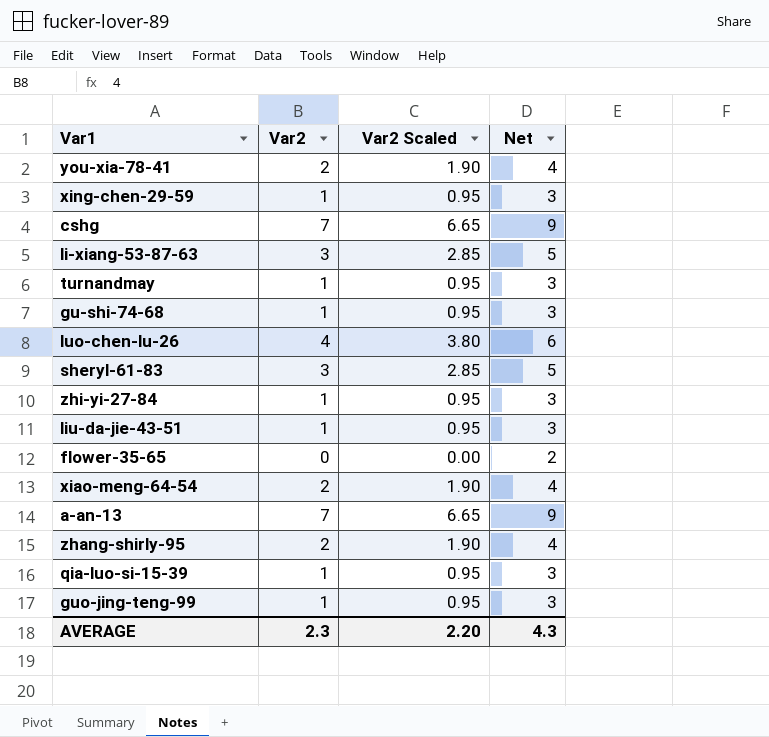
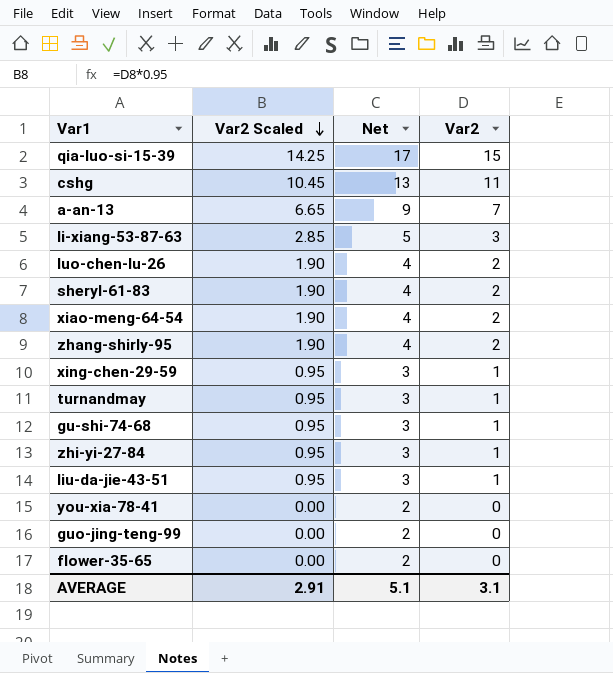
row order: none -> Var2 Scaled descending
column Var2 | position: 2 -> 4
qia-luo-si-15-39 | Var2 Scaled: 0.95 -> 14.25
qia-luo-si-15-39 | Net: 3 -> 17
qia-luo-si-15-39 | Var2: 1 -> 15
cshg | Var2 Scaled: 6.65 -> 10.45
cshg | Net: 9 -> 13
cshg | Var2: 7 -> 11
luo-chen-lu-26 | Var2 Scaled: 3.80 -> 1.90
luo-chen-lu-26 | Net: 6 -> 4
luo-chen-lu-26 | Var2: 4 -> 2
sheryl-61-83 | Var2 Scaled: 2.85 -> 1.90
sheryl-61-83 | Net: 5 -> 4
sheryl-61-83 | Var2: 3 -> 2
you-xia-78-41 | Var2 Scaled: 1.90 -> 0.00
you-xia-78-41 | Net: 4 -> 2
you-xia-78-41 | Var2: 2 -> 0
guo-jing-teng-99 | Var2 Scaled: 0.95 -> 0.00
guo-jing-teng-99 | Net: 3 -> 2
guo-jing-teng-99 | Var2: 1 -> 0
AVERAGE | Var2 Scaled: 2.20 -> 2.91
AVERAGE | Net: 4.3 -> 5.1
AVERAGE | Var2: 2.3 -> 3.1

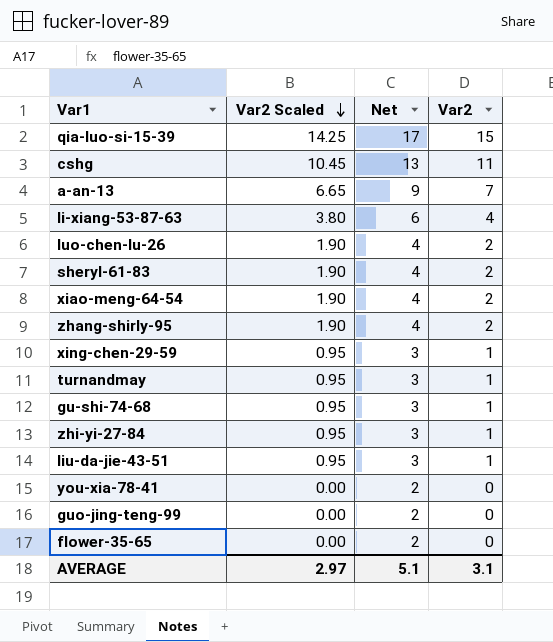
li-xiang-53-87-63 | Var2 Scaled: 2.85 -> 3.80
li-xiang-53-87-63 | Net: 5 -> 6
li-xiang-53-87-63 | Var2: 3 -> 4
AVERAGE | Var2 Scaled: 2.91 -> 2.97

